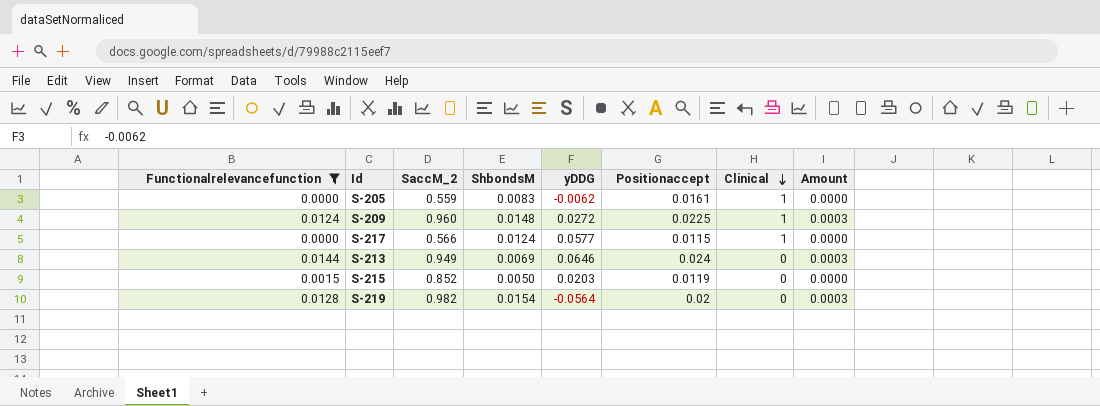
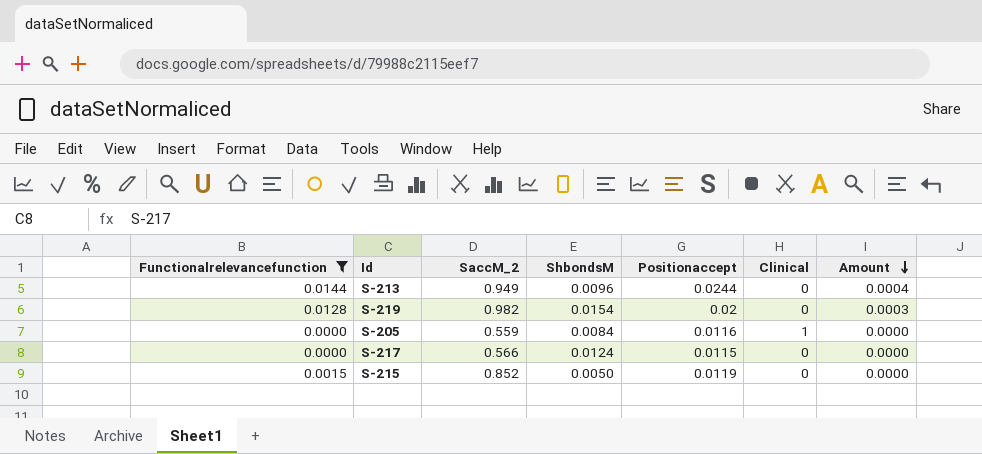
row order: Clinical descending -> Amount descending
column yDDG | position: 5 -> none
row S-209: 0.0124 | 0.960 | 0.0148 | 0.0272 | 0.0225 | 1 | 0.0003 -> none
S-213 | ShbondsM: 0.0069 -> 0.0096
S-213 | Positionaccept: 0.024 -> 0.0244
S-213 | Amount: 0.0003 -> 0.0004
S-205 | ShbondsM: 0.0083 -> 0.0084
S-205 | Positionaccept: 0.0161 -> 0.0116
S-217 | Clinical: 1 -> 0

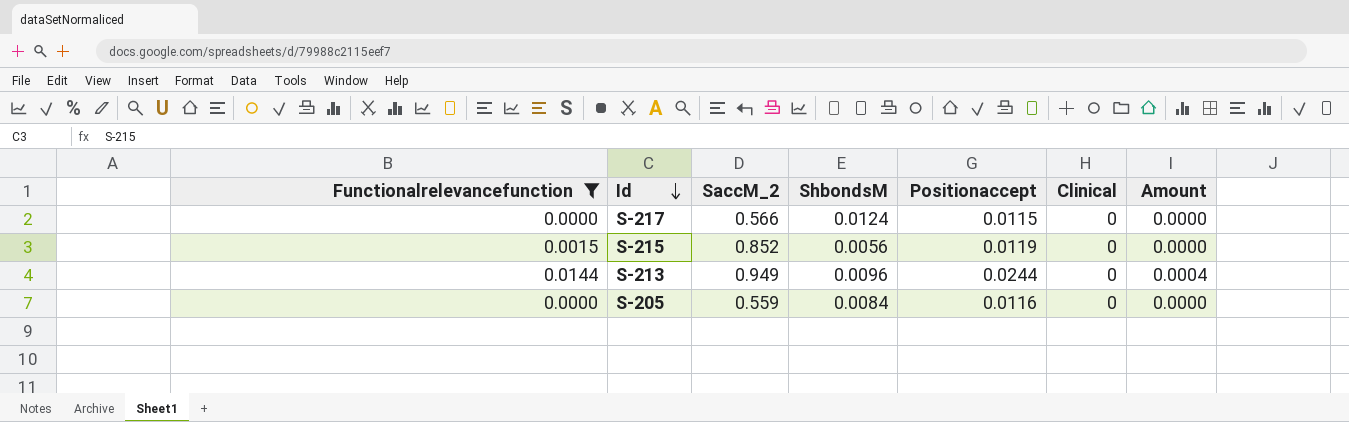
row order: Amount descending -> Id descending
row S-219: 0.0128 | 0.982 | 0.0154 | 0.02 | 0 | 0.0003 -> none
S-215 | ShbondsM: 0.0050 -> 0.0056
S-205 | Clinical: 1 -> 0

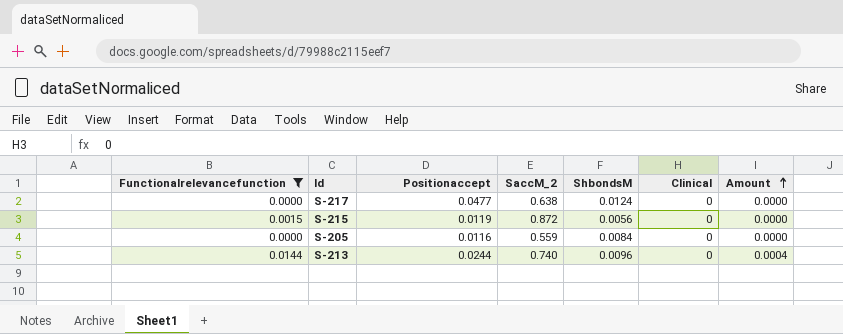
row order: Id descending -> Amount ascending
column Positionaccept | position: 5 -> 3
S-217 | Positionaccept: 0.0115 -> 0.0477
S-217 | SaccM_2: 0.566 -> 0.638
S-215 | SaccM_2: 0.852 -> 0.872
S-213 | SaccM_2: 0.949 -> 0.740

